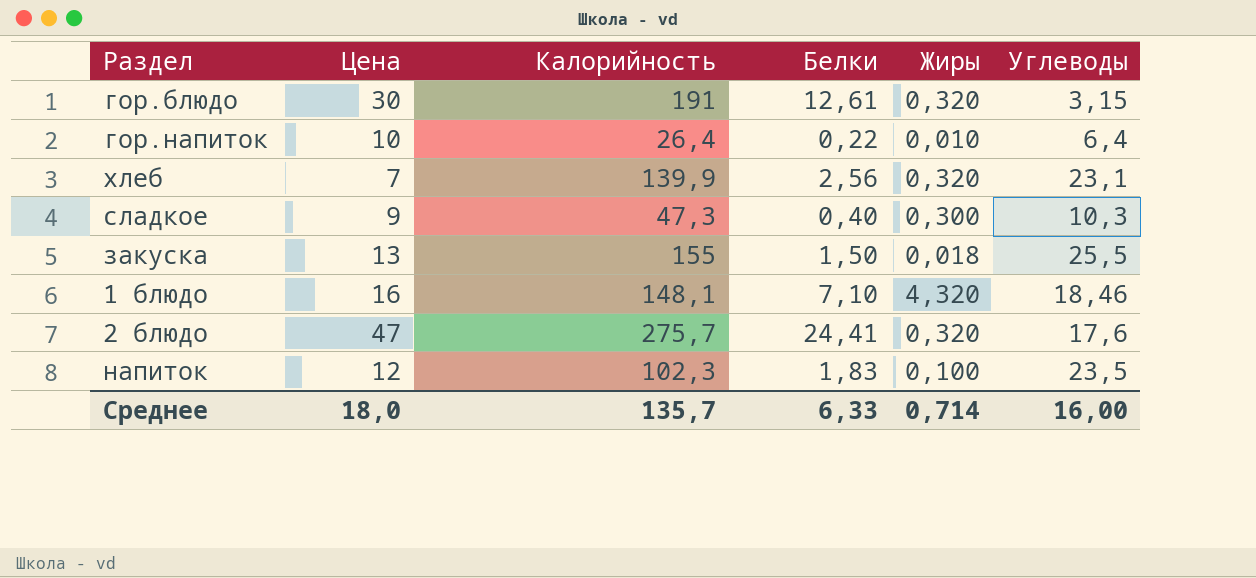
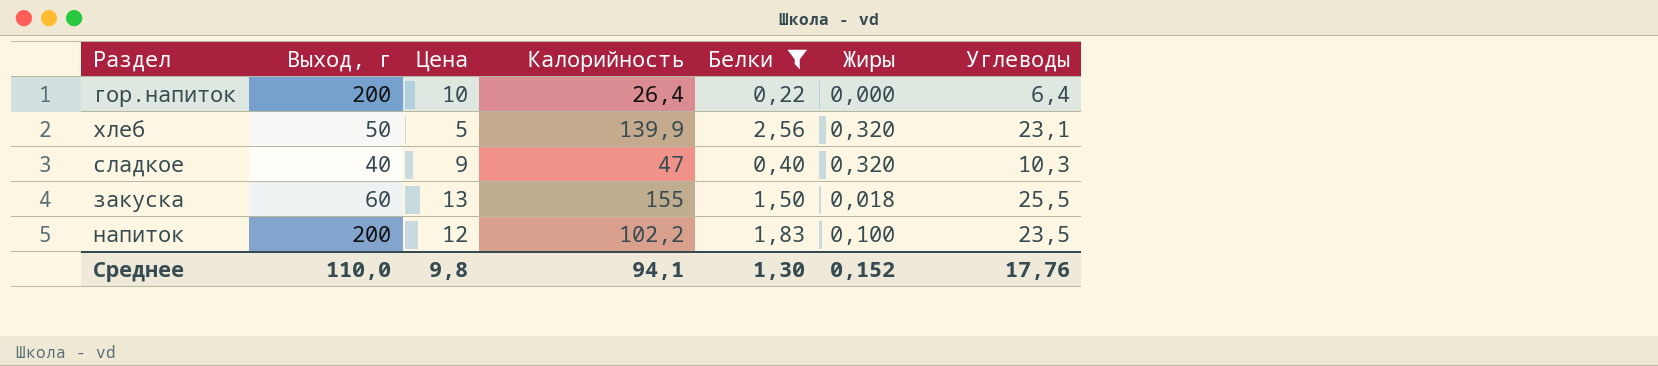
filter: none -> Белки <= 2,56
column Выход, г | position: none -> 2
гор.напиток | Жиры: 0,010 -> 0,000
хлеб | Цена: 7 -> 5
сладкое | Калорийность: 47,3 -> 47
сладкое | Жиры: 0,300 -> 0,320
напиток | Калорийность: 102,3 -> 102,2
Среднее | Цена: 18,0 -> 9,8
Среднее | Калорийность: 135,7 -> 94,1
Среднее | Белки: 6,33 -> 1,30
Среднее | Жиры: 0,714 -> 0,152
Среднее | Углеводы: 16,00 -> 17,76

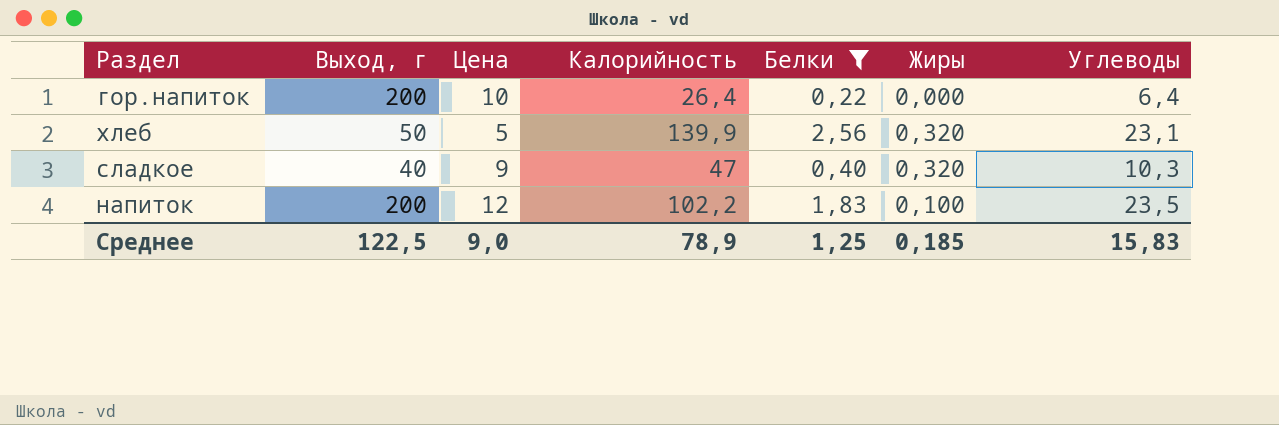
row закуска: 60 | 13 | 155 | 1,50 | 0,018 | 25,5 -> none
Среднее | Выход, г: 110,0 -> 122,5
Среднее | Цена: 9,8 -> 9,0
Среднее | Калорийность: 94,1 -> 78,9
Среднее | Белки: 1,30 -> 1,25
Среднее | Жиры: 0,152 -> 0,185
Среднее | Углеводы: 17,76 -> 15,83

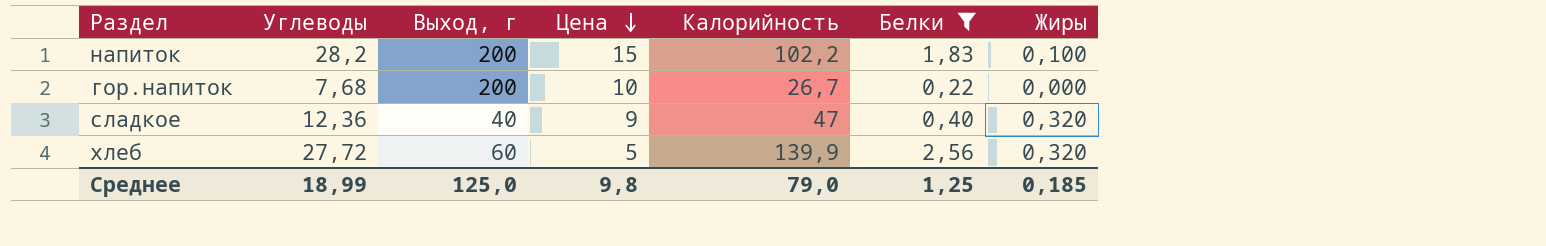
row order: none -> Цена descending
column Углеводы | position: 7 -> 2
напиток | Углеводы: 23,5 -> 28,2
напиток | Цена: 12 -> 15
гор.напиток | Углеводы: 6,4 -> 7,68
гор.напиток | Калорийность: 26,4 -> 26,7
сладкое | Углеводы: 10,3 -> 12,36
хлеб | Углеводы: 23,1 -> 27,72
хлеб | Выход, г: 50 -> 60
Среднее | Углеводы: 15,83 -> 18,99
Среднее | Выход, г: 122,5 -> 125,0
Среднее | Цена: 9,0 -> 9,8
Среднее | Калорийность: 78,9 -> 79,0

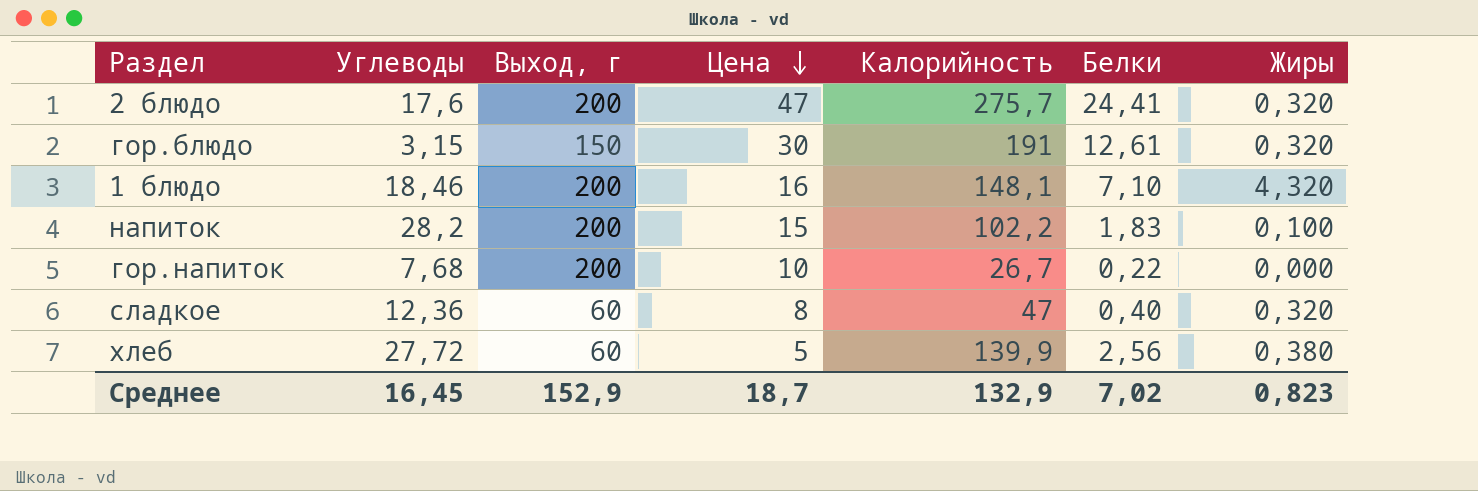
filter: Белки <= 2,56 -> none
сладкое | Выход, г: 40 -> 60
сладкое | Цена: 9 -> 8
хлеб | Жиры: 0,320 -> 0,380
Среднее | Углеводы: 18,99 -> 16,45
Среднее | Выход, г: 125,0 -> 152,9
Среднее | Цена: 9,8 -> 18,7
Среднее | Калорийность: 79,0 -> 132,9
Среднее | Белки: 1,25 -> 7,02
Среднее | Жиры: 0,185 -> 0,823

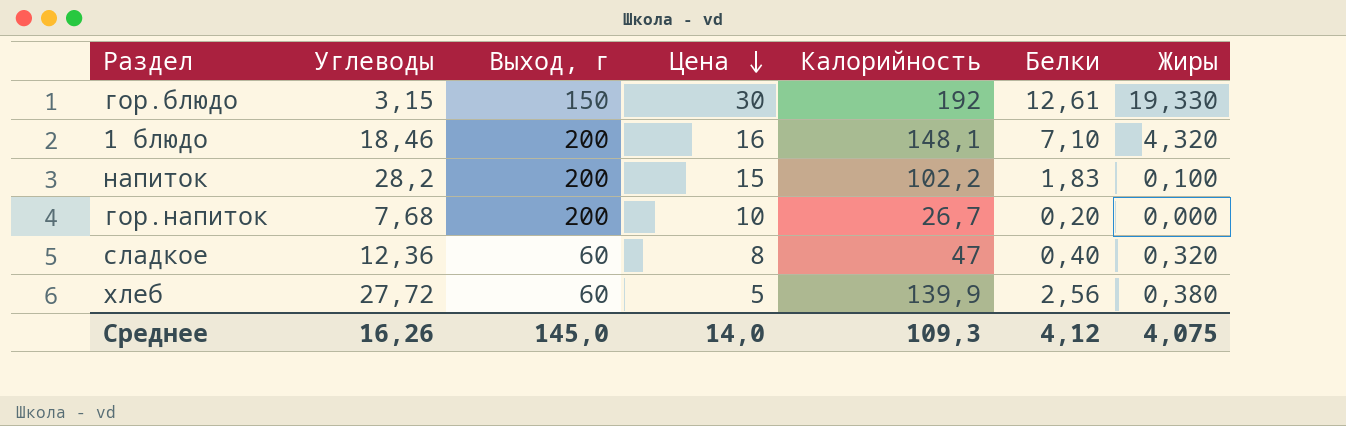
row 2 блюдо: 17,6 | 200 | 47 | 275,7 | 24,41 | 0,320 -> none
гор.блюдо | Калорийность: 191 -> 192
гор.блюдо | Жиры: 0,320 -> 19,330
гор.напиток | Белки: 0,22 -> 0,20
Среднее | Углеводы: 16,45 -> 16,26
Среднее | Выход, г: 152,9 -> 145,0
Среднее | Цена: 18,7 -> 14,0
Среднее | Калорийность: 132,9 -> 109,3
Среднее | Белки: 7,02 -> 4,12
Среднее | Жиры: 0,823 -> 4,075

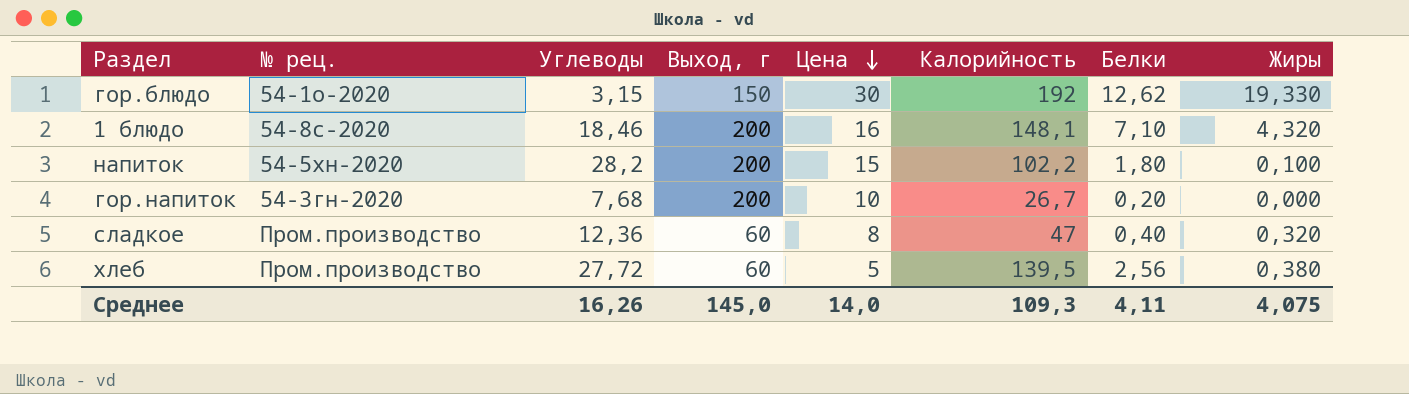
column № рец. | position: none -> 2
гор.блюдо | Белки: 12,61 -> 12,62
напиток | Белки: 1,83 -> 1,80
хлеб | Калорийность: 139,9 -> 139,5
Среднее | Белки: 4,12 -> 4,11

